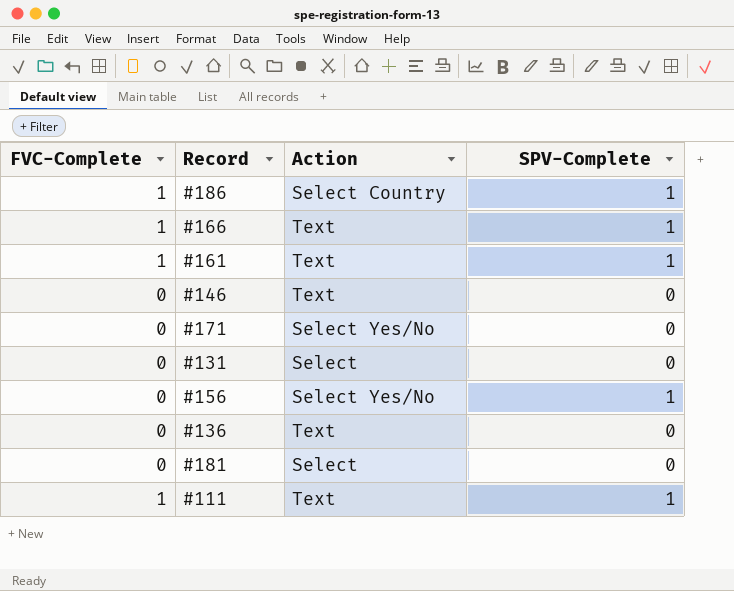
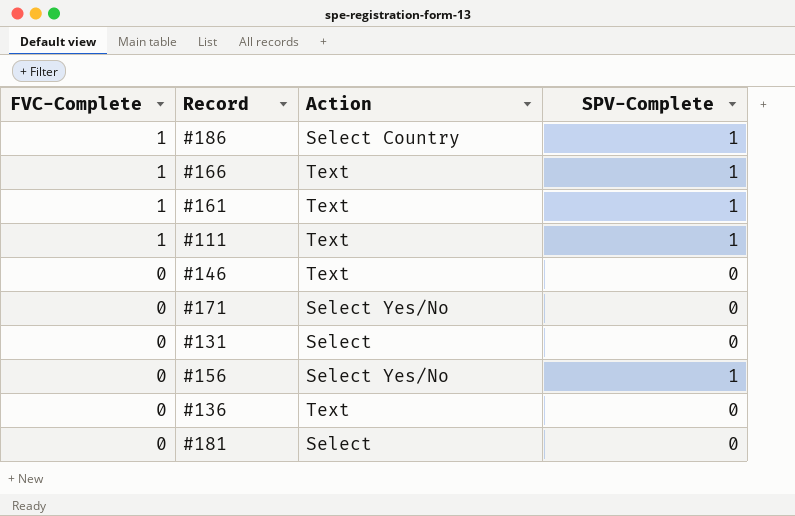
row order: none -> FVC-Complete descending

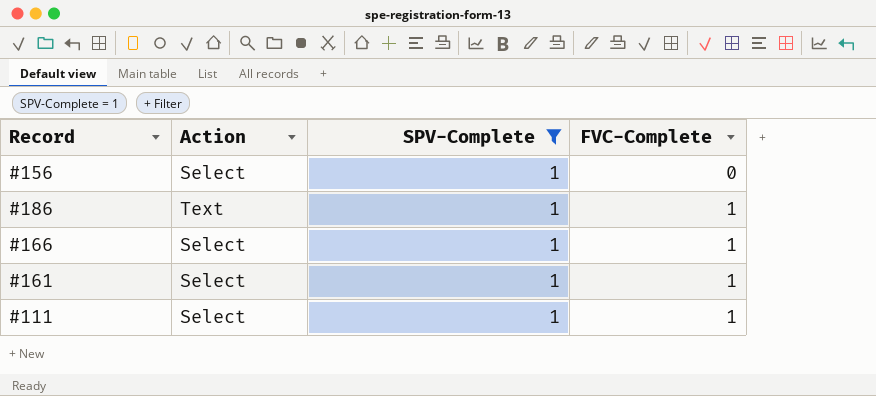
filter: none -> SPV-Complete = 1
row order: FVC-Complete descending -> FVC-Complete ascending
column FVC-Complete | position: 1 -> 4
#156 | Action: Select Yes/No -> Select
#186 | Action: Select Country -> Text
#166 | Action: Text -> Select
#161 | Action: Text -> Select
#111 | Action: Text -> Select

